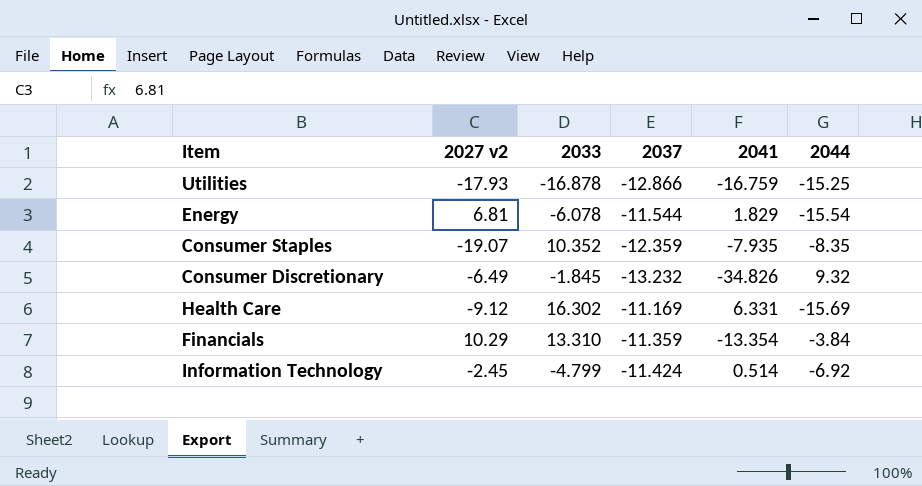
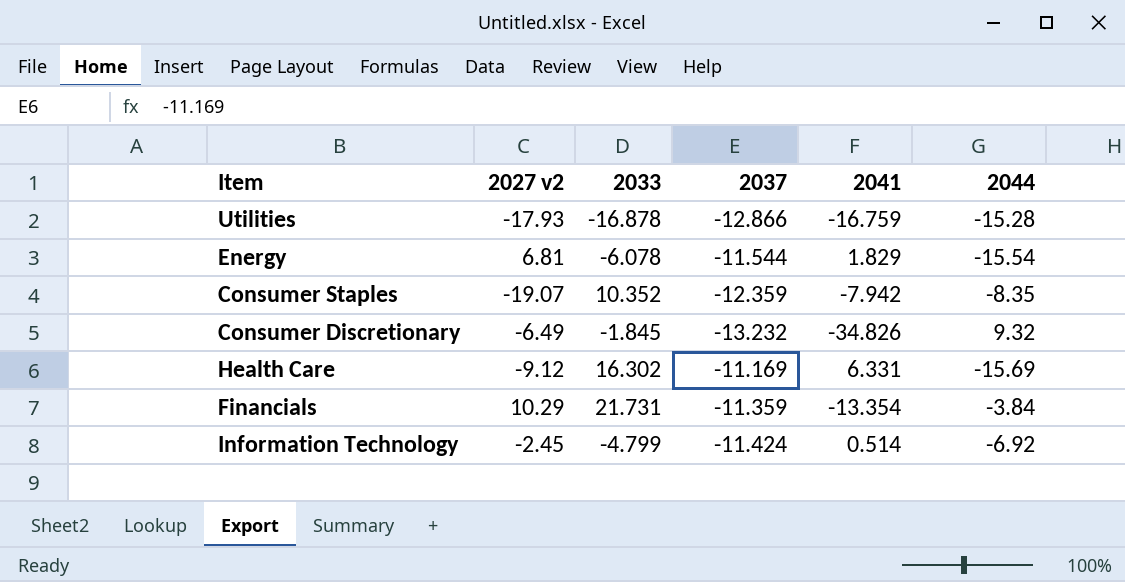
Utilities | 2044: -15.25 -> -15.28
Consumer Staples | 2041: -7.935 -> -7.942
Financials | 2033: 13.310 -> 21.731

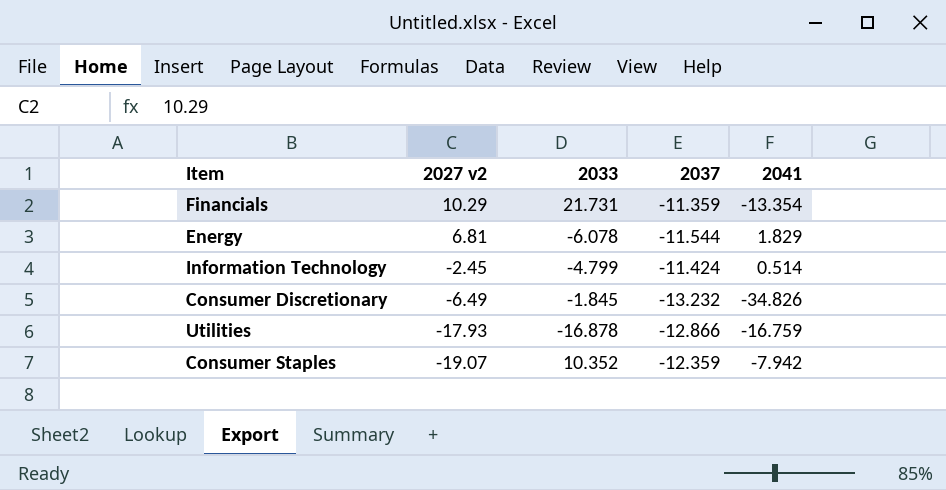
row order: none -> 2027 v2 descending
column 2044 | position: 6 -> none
row Health Care: -9.12 | 16.302 | -11.169 | 6.331 | -15.69 -> none

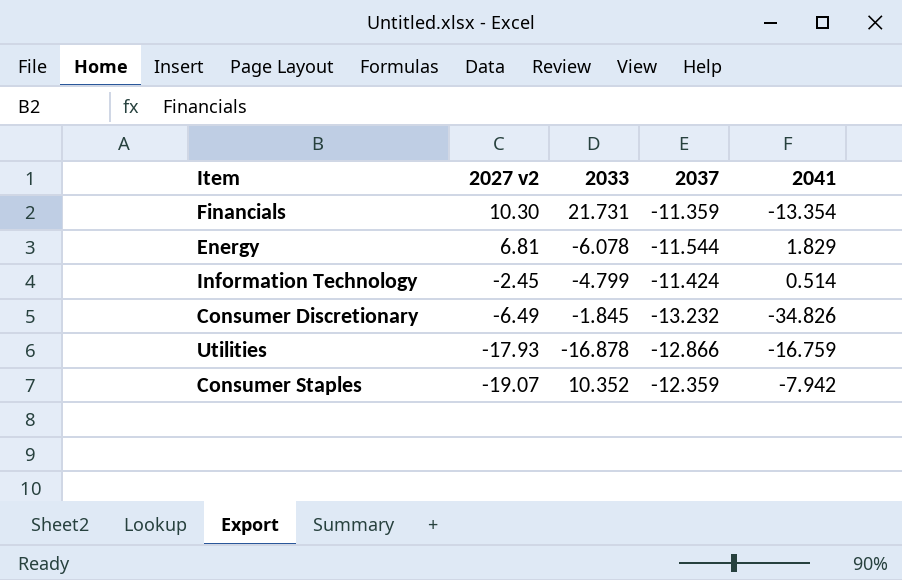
Financials | 2027 v2: 10.29 -> 10.30

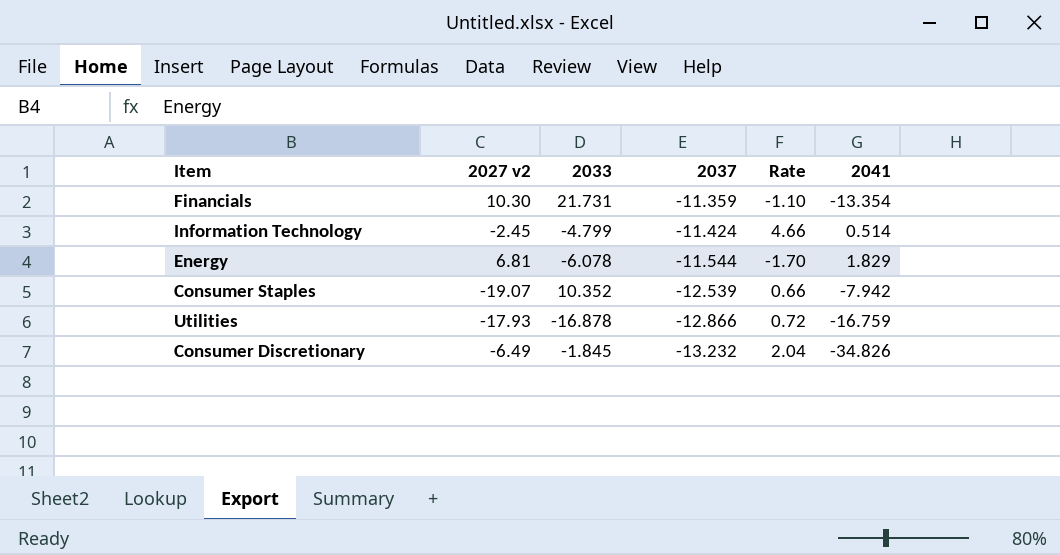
row order: 2027 v2 descending -> 2037 descending
column Rate | formula: none -> [2037] / [2027 v2]
Consumer Staples | 2037: -12.359 -> -12.539

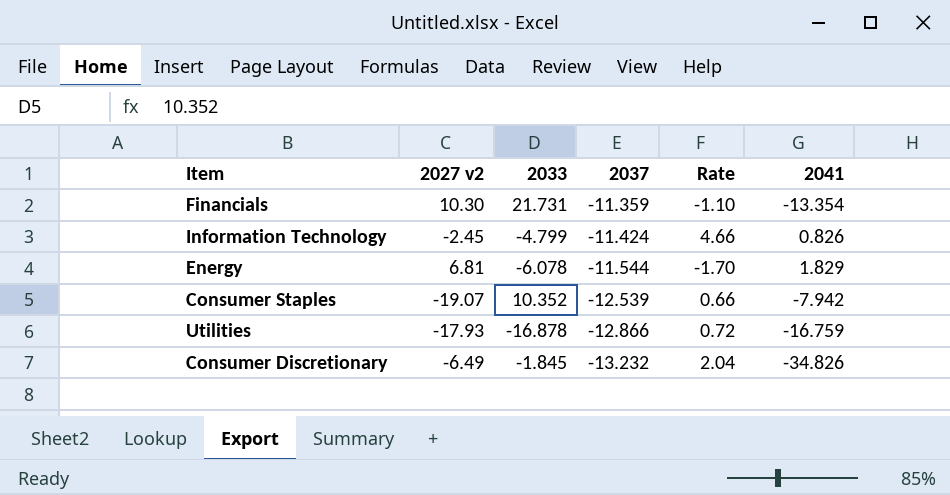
Information Technology | 2041: 0.514 -> 0.826

